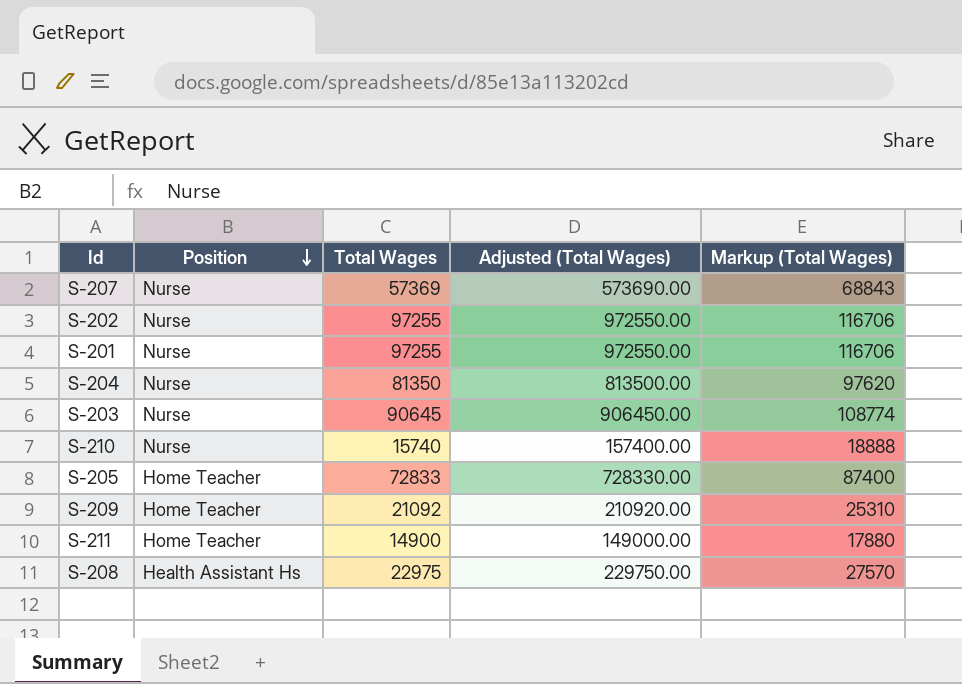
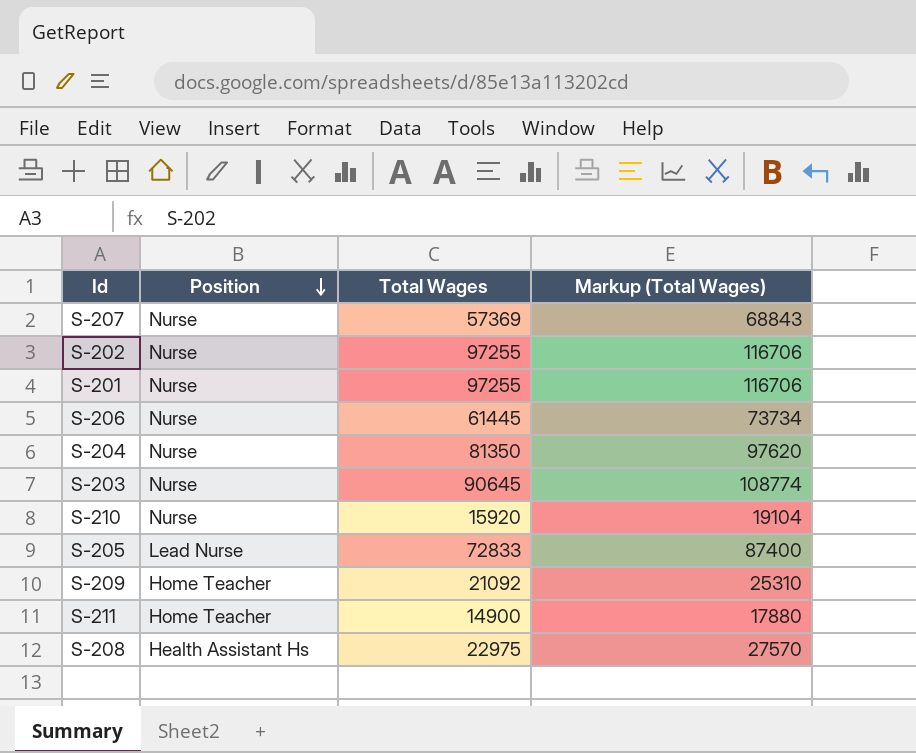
column Adjusted (Total Wages) | formula: [Total Wages] * 10 -> none
row S-206: none -> Nurse | 61445 | 73734
S-210 | Total Wages: 15740 -> 15920
S-210 | Markup (Total Wages): 18888 -> 19104
S-205 | Position: Home Teacher -> Lead Nurse

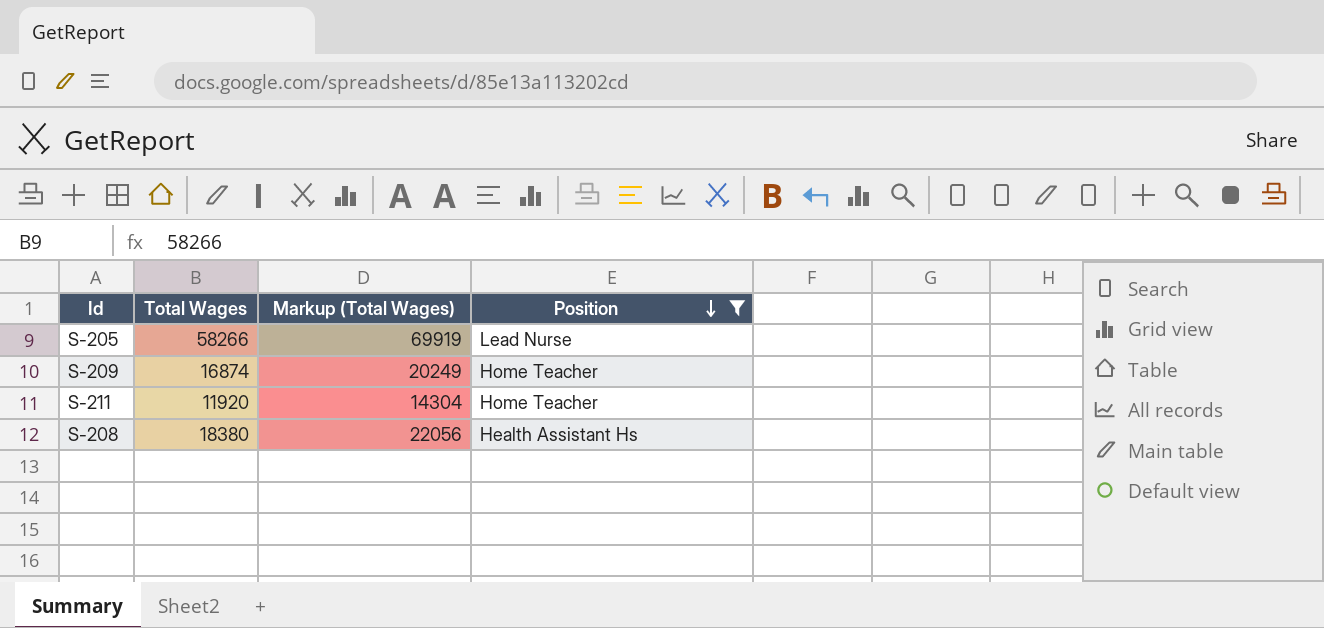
filter: none -> Position != Nurse
column Position | position: 2 -> 4
S-205 | Total Wages: 72833 -> 58266
S-205 | Markup (Total Wages): 87400 -> 69919
S-209 | Total Wages: 21092 -> 16874
S-209 | Markup (Total Wages): 25310 -> 20249
S-211 | Total Wages: 14900 -> 11920
S-211 | Markup (Total Wages): 17880 -> 14304
S-208 | Total Wages: 22975 -> 18380
S-208 | Markup (Total Wages): 27570 -> 22056

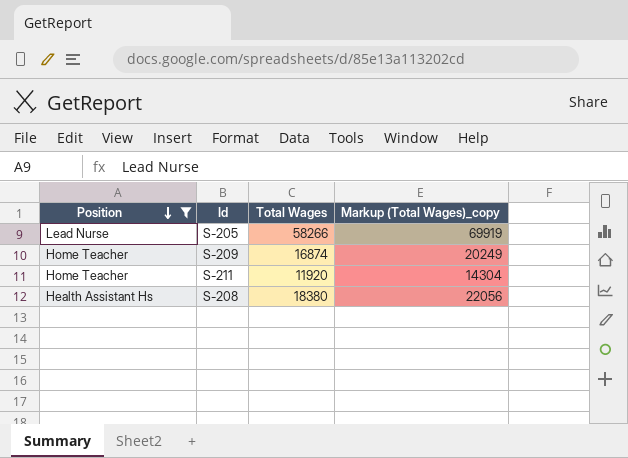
column Position | position: 4 -> 1
column name: Markup (Total Wages) -> Markup (Total Wages)_copy

